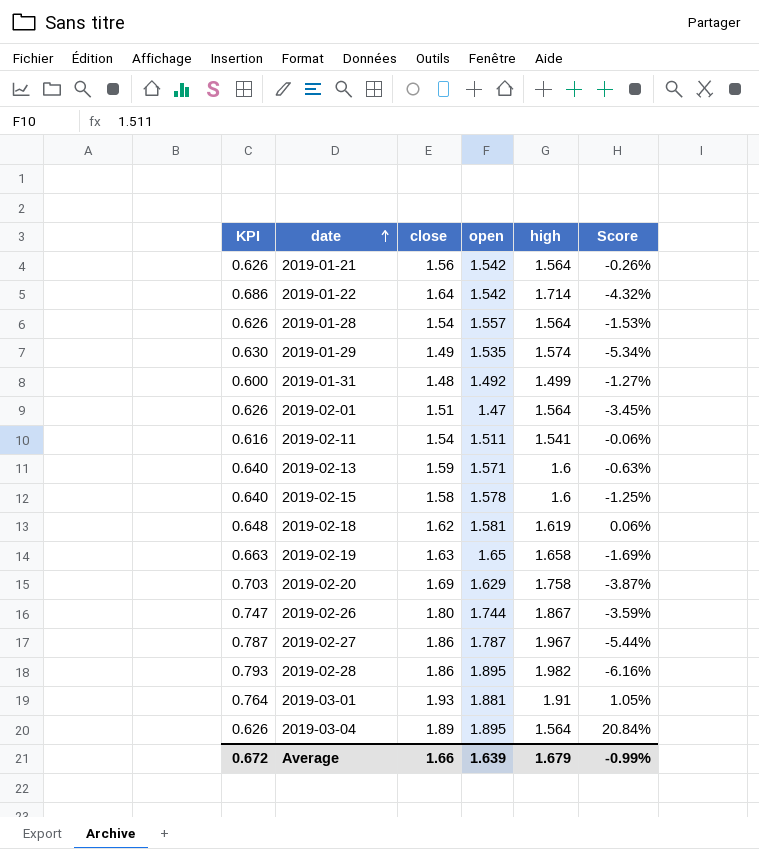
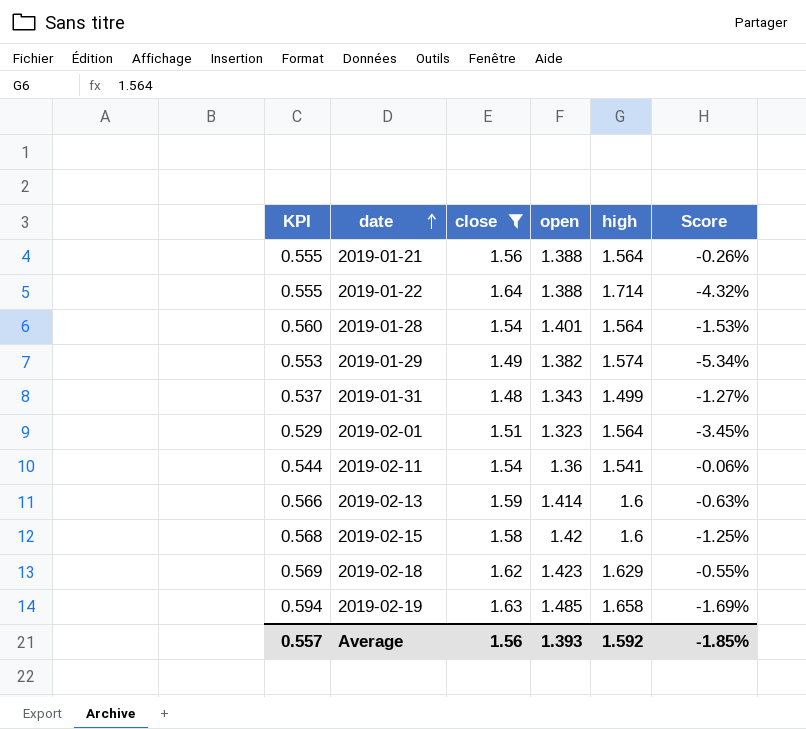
filter: none -> close <= 1.64
column KPI | formula: [high] * 0.4 -> [open] * 0.4
2019-01-21 | open: 1.542 -> 1.388
2019-01-22 | open: 1.542 -> 1.388
2019-01-28 | open: 1.557 -> 1.401
2019-01-29 | open: 1.535 -> 1.382
2019-01-31 | open: 1.492 -> 1.343
2019-02-01 | open: 1.47 -> 1.323
2019-02-11 | open: 1.511 -> 1.36
2019-02-13 | open: 1.571 -> 1.414
2019-02-15 | open: 1.578 -> 1.42
2019-02-18 | open: 1.581 -> 1.423
2019-02-18 | high: 1.619 -> 1.629
2019-02-18 | Score: 0.06% -> -0.55%
2019-02-19 | open: 1.65 -> 1.485
Average | KPI: 0.672 -> 0.557
Average | close: 1.66 -> 1.56
Average | open: 1.639 -> 1.393
Average | high: 1.679 -> 1.592
Average | Score: -0.99% -> -1.85%

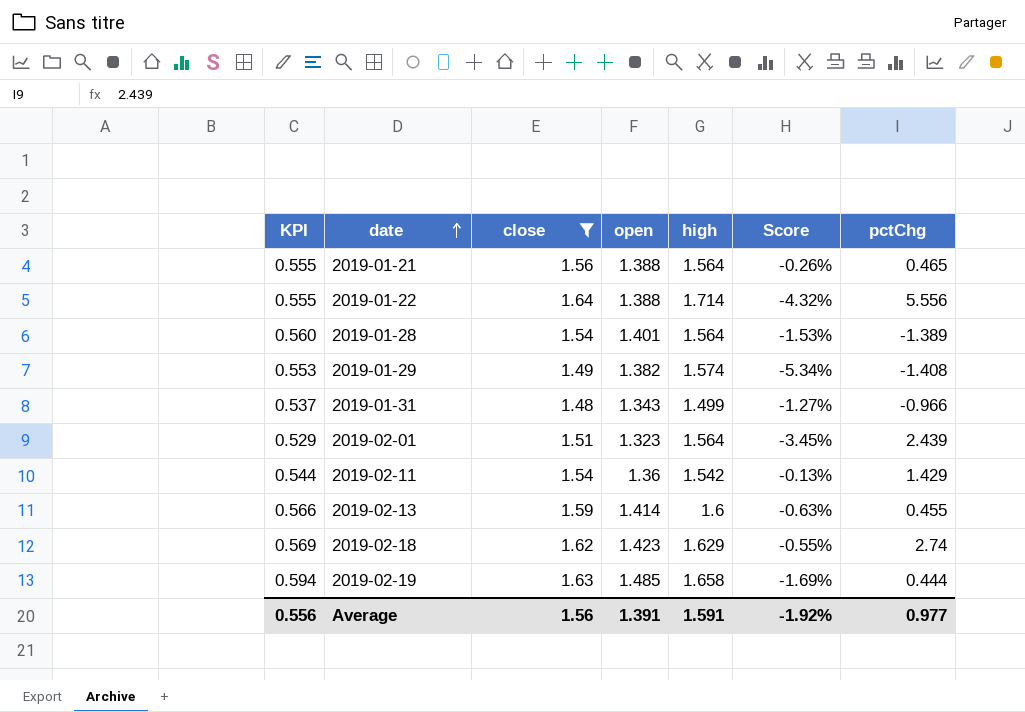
column pctChg | position: none -> 7
row 2019-02-15: 0.568 | 1.58 | 1.42 | 1.6 | -1.25% -> none
2019-02-11 | high: 1.541 -> 1.542
2019-02-11 | Score: -0.06% -> -0.13%
Average | KPI: 0.557 -> 0.556
Average | open: 1.393 -> 1.391
Average | high: 1.592 -> 1.591
Average | Score: -1.85% -> -1.92%

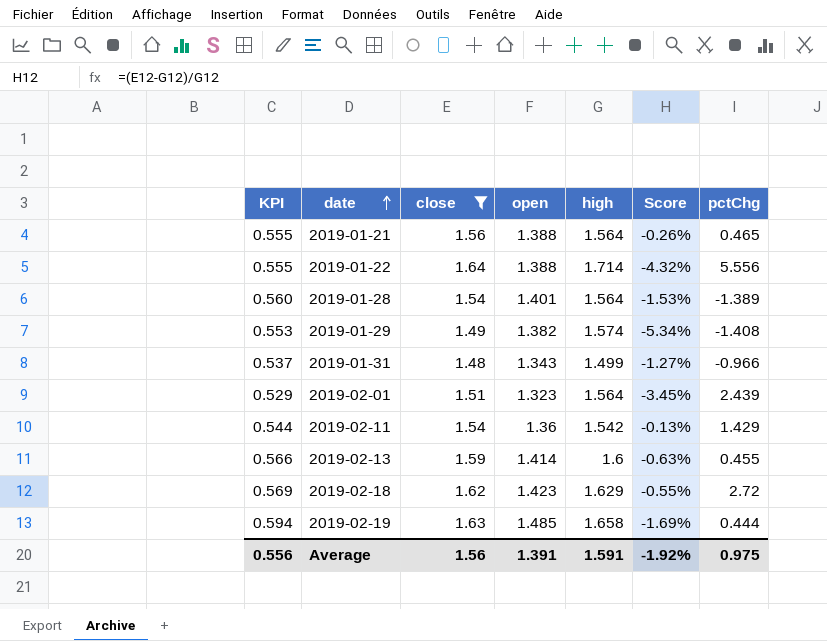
2019-02-18 | pctChg: 2.74 -> 2.72
Average | pctChg: 0.977 -> 0.975

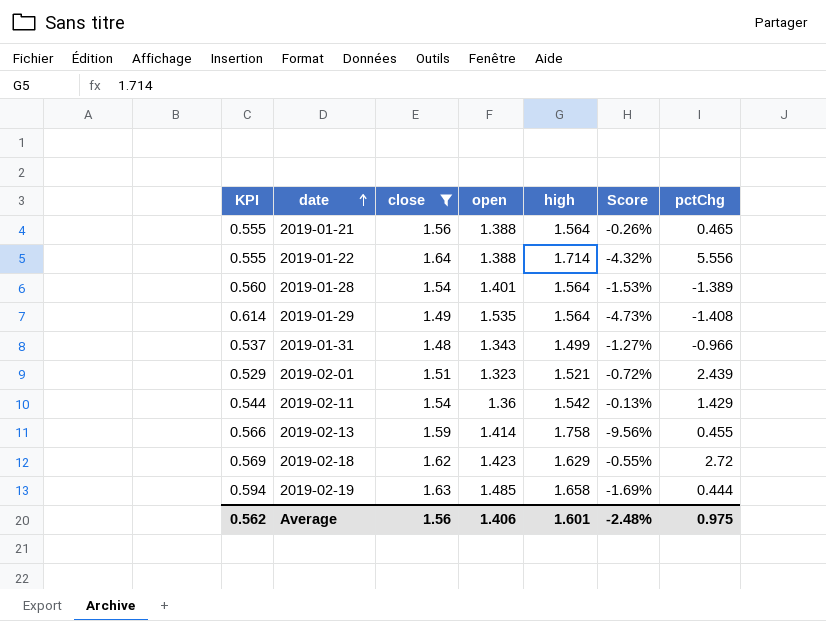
2019-01-29 | KPI: 0.553 -> 0.614
2019-01-29 | open: 1.382 -> 1.535
2019-01-29 | high: 1.574 -> 1.564
2019-01-29 | Score: -5.34% -> -4.73%
2019-02-01 | high: 1.564 -> 1.521
2019-02-01 | Score: -3.45% -> -0.72%
2019-02-13 | high: 1.6 -> 1.758
2019-02-13 | Score: -0.63% -> -9.56%
Average | KPI: 0.556 -> 0.562
Average | open: 1.391 -> 1.406
Average | high: 1.591 -> 1.601
Average | Score: -1.92% -> -2.48%

